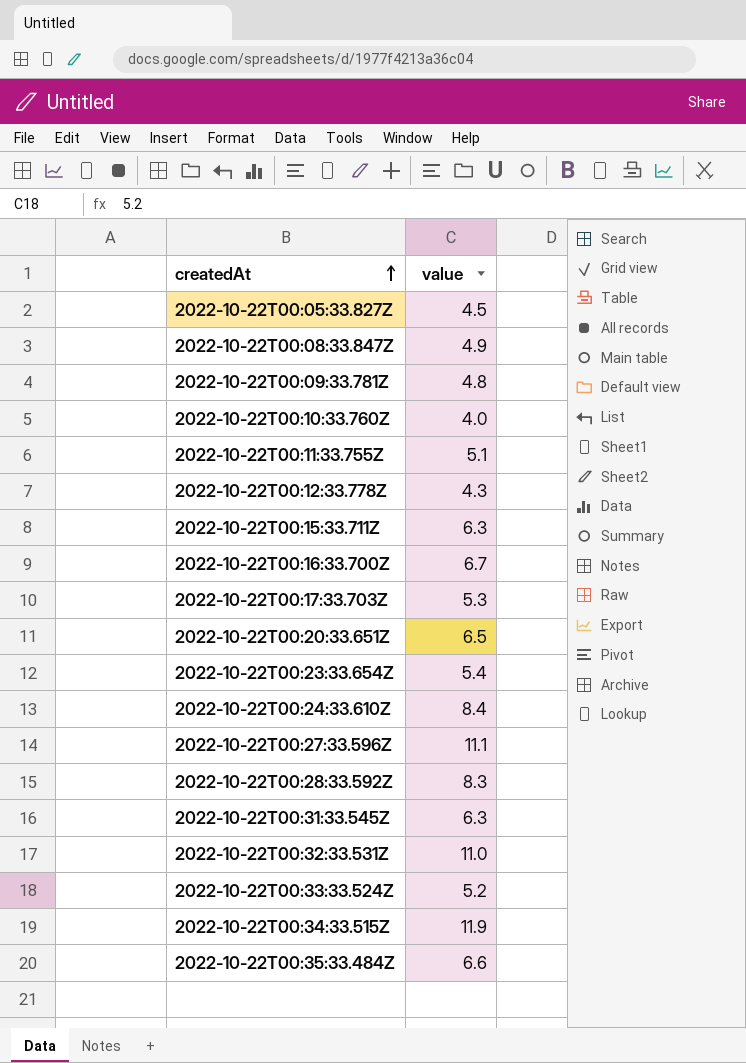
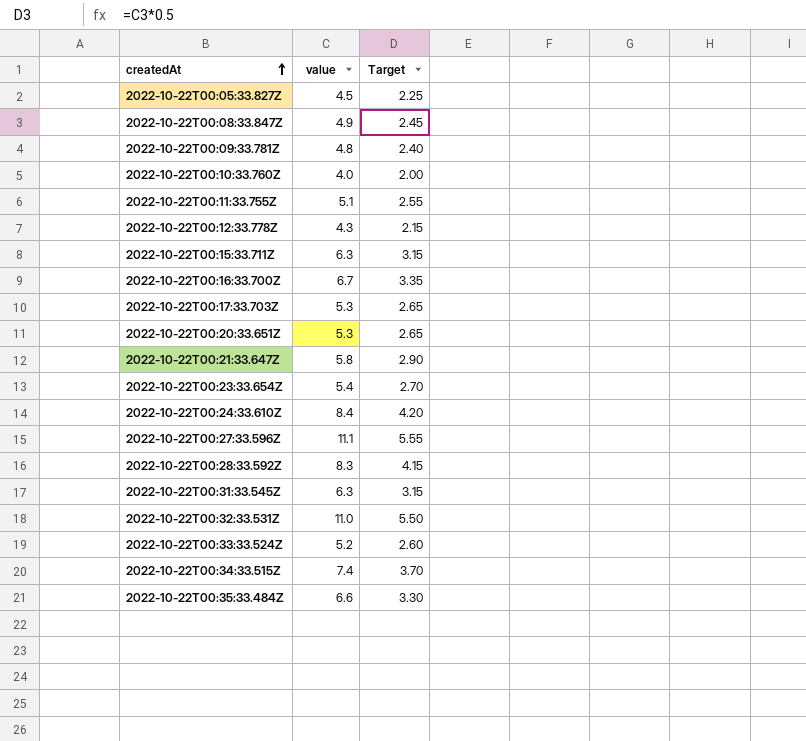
column Target | formula: none -> [value] * 0.5
2022-10-22T00:20:33.651Z | value: 6.5 -> 5.3
row 2022-10-22T00:21:33.647Z: none -> 5.8 | 2.90
2022-10-22T00:34:33.515Z | value: 11.9 -> 7.4

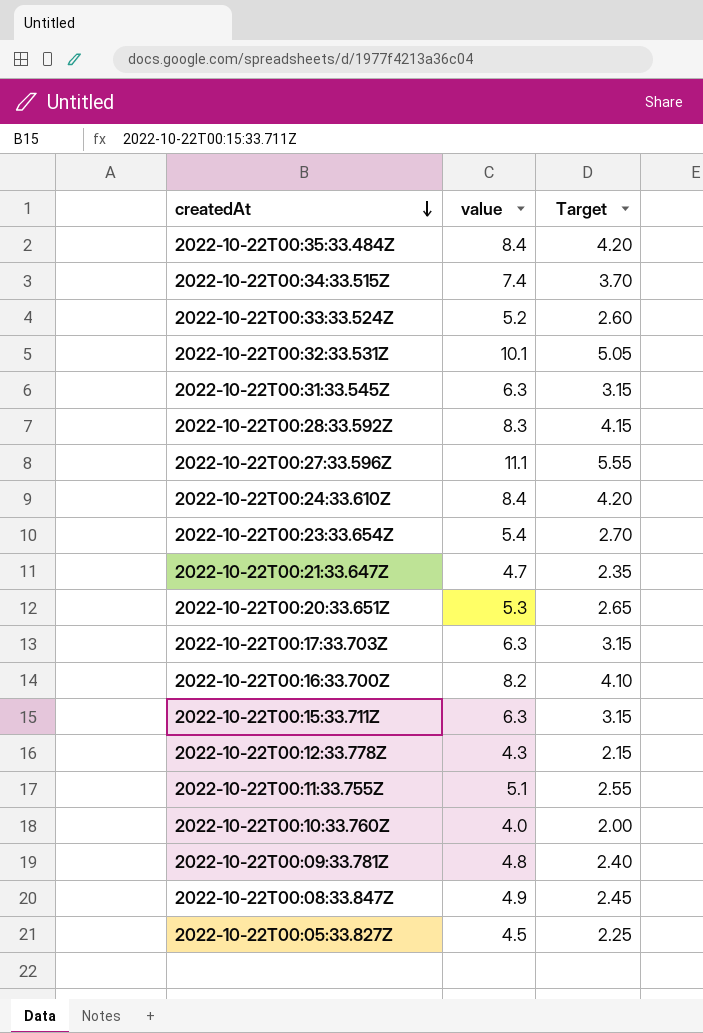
row order: createdAt ascending -> createdAt descending
2022-10-22T00:35:33.484Z | value: 6.6 -> 8.4
2022-10-22T00:35:33.484Z | Target: 3.30 -> 4.20
2022-10-22T00:32:33.531Z | value: 11.0 -> 10.1
2022-10-22T00:32:33.531Z | Target: 5.50 -> 5.05
2022-10-22T00:21:33.647Z | value: 5.8 -> 4.7
2022-10-22T00:21:33.647Z | Target: 2.90 -> 2.35
2022-10-22T00:17:33.703Z | value: 5.3 -> 6.3
2022-10-22T00:17:33.703Z | Target: 2.65 -> 3.15
2022-10-22T00:16:33.700Z | value: 6.7 -> 8.2
2022-10-22T00:16:33.700Z | Target: 3.35 -> 4.10

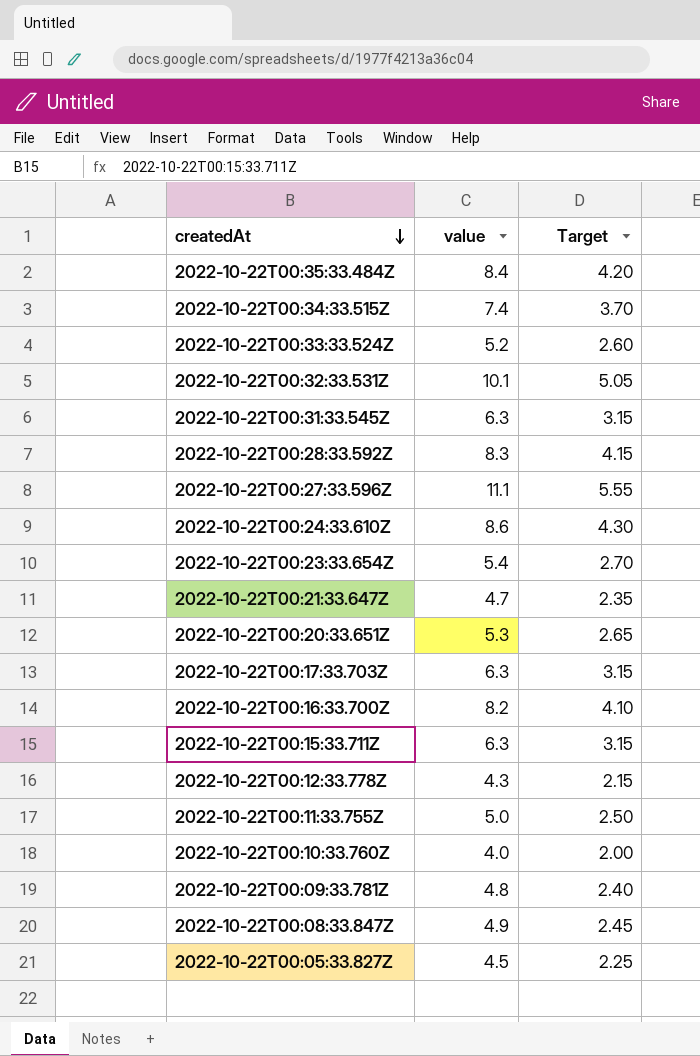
2022-10-22T00:24:33.610Z | value: 8.4 -> 8.6
2022-10-22T00:24:33.610Z | Target: 4.20 -> 4.30
2022-10-22T00:11:33.755Z | value: 5.1 -> 5.0
2022-10-22T00:11:33.755Z | Target: 2.55 -> 2.50

